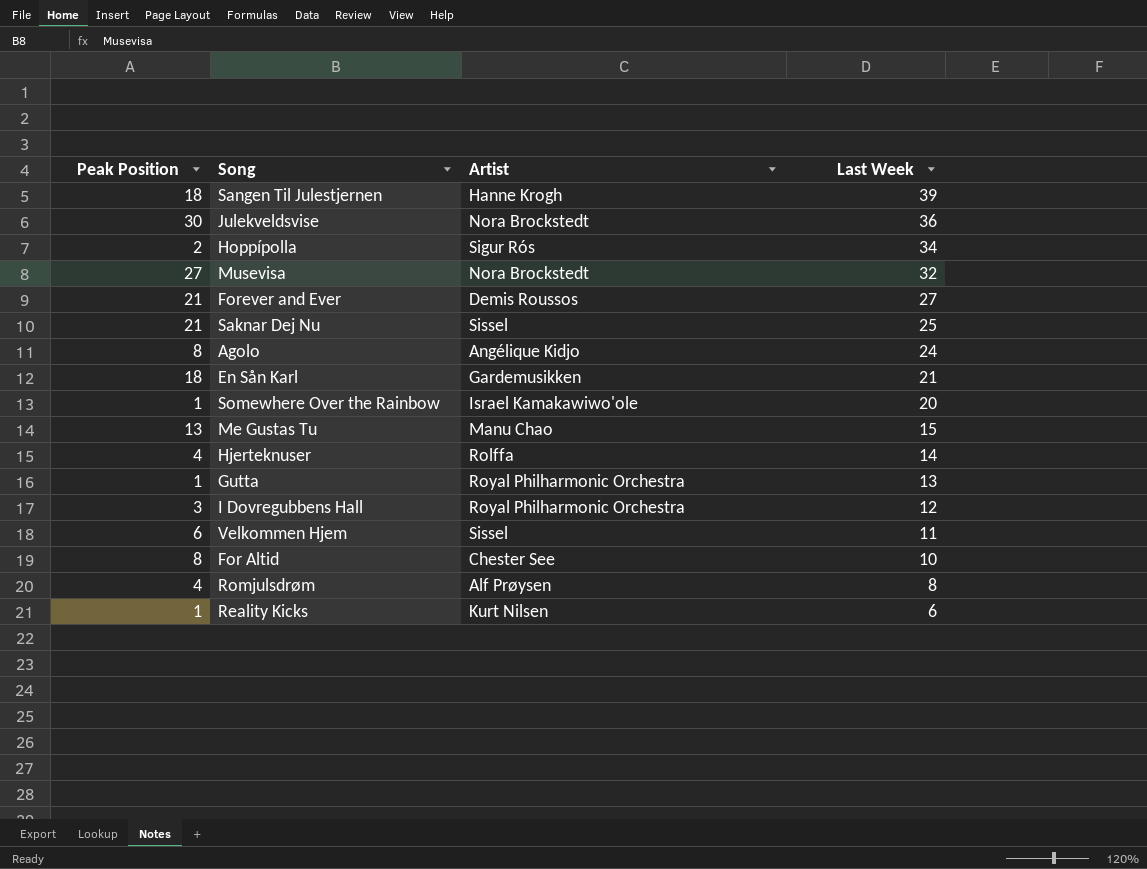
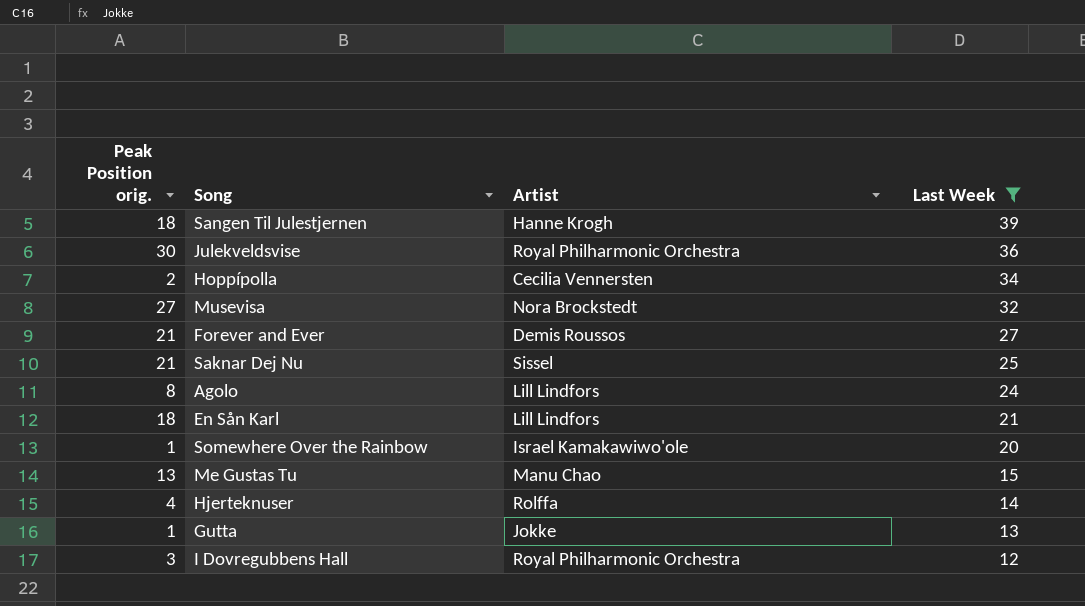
filter: none -> Last Week >= 12
column name: Peak Position -> Peak Position orig.
Julekveldsvise | Artist: Nora Brockstedt -> Royal Philharmonic Orchestra
Hoppípolla | Artist: Sigur Rós -> Cecilia Vennersten
Agolo | Artist: Angélique Kidjo -> Lill Lindfors
En Sån Karl | Artist: Gardemusikken -> Lill Lindfors
Gutta | Artist: Royal Philharmonic Orchestra -> Jokke

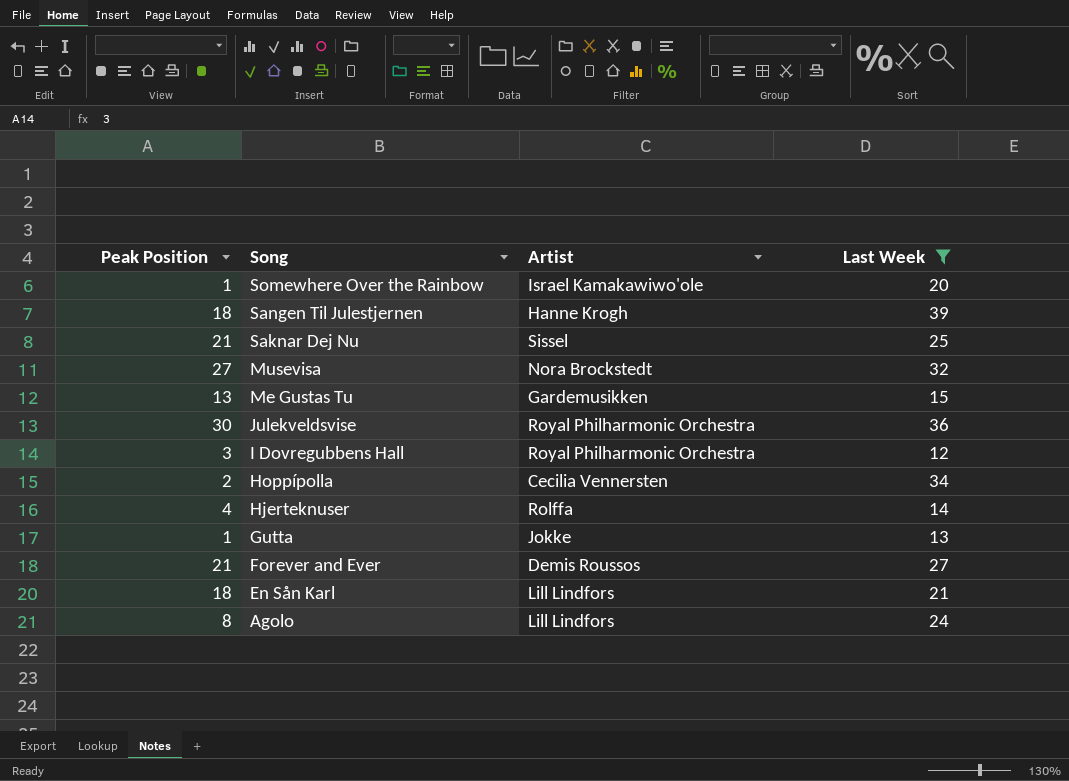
row order: Last Week descending -> Song descending
column name: Peak Position orig. -> Peak Position
Me Gustas Tu | Artist: Manu Chao -> Gardemusikken

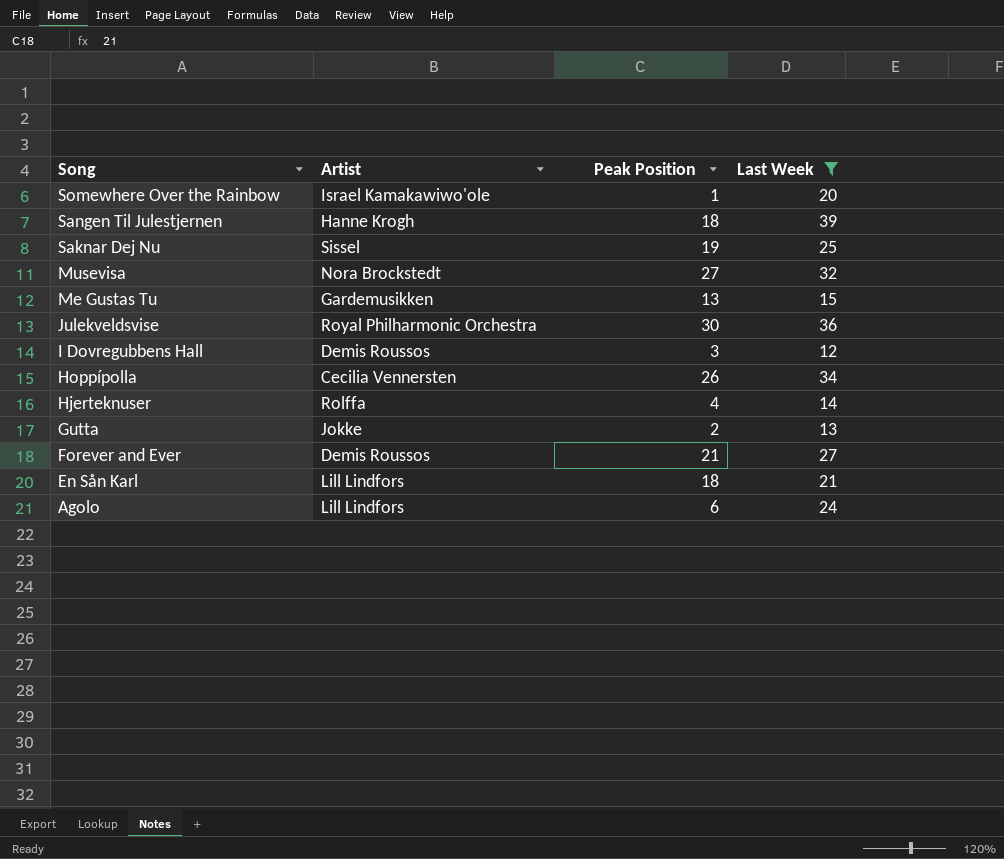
column Peak Position | position: 1 -> 3
Saknar Dej Nu | Peak Position: 21 -> 19
I Dovregubbens Hall | Artist: Royal Philharmonic Orchestra -> Demis Roussos
Hoppípolla | Peak Position: 2 -> 26
Gutta | Peak Position: 1 -> 2
Agolo | Peak Position: 8 -> 6

